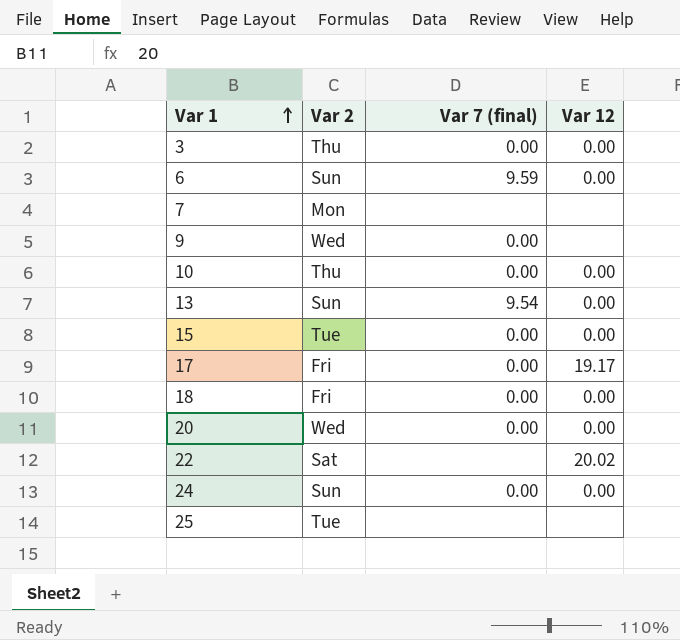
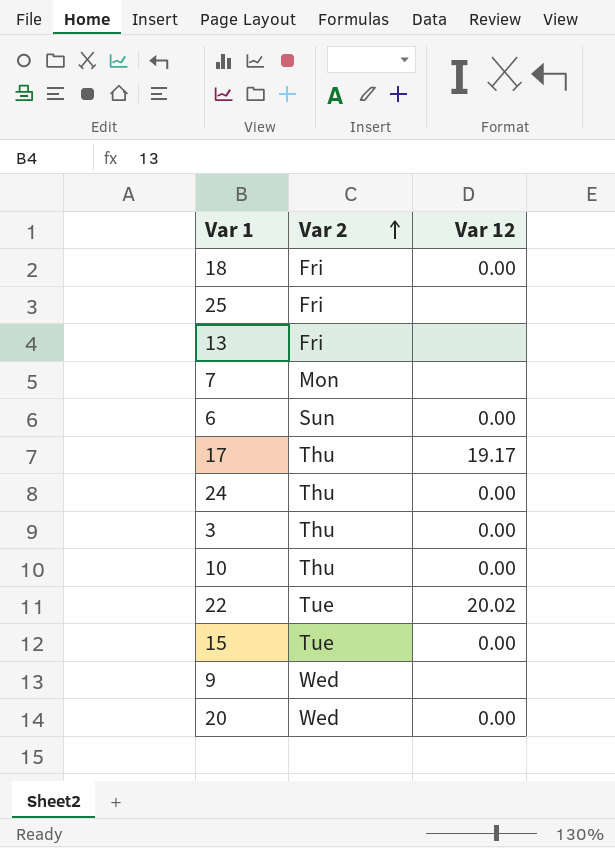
row order: Var 1 ascending -> Var 2 ascending
column Var 7 (final) | position: 3 -> none
25 | Var 2: Tue -> Fri
13 | Var 2: Sun -> Fri
13 | Var 12: 0.00 -> none
17 | Var 2: Fri -> Thu
24 | Var 2: Sun -> Thu
22 | Var 2: Sat -> Tue

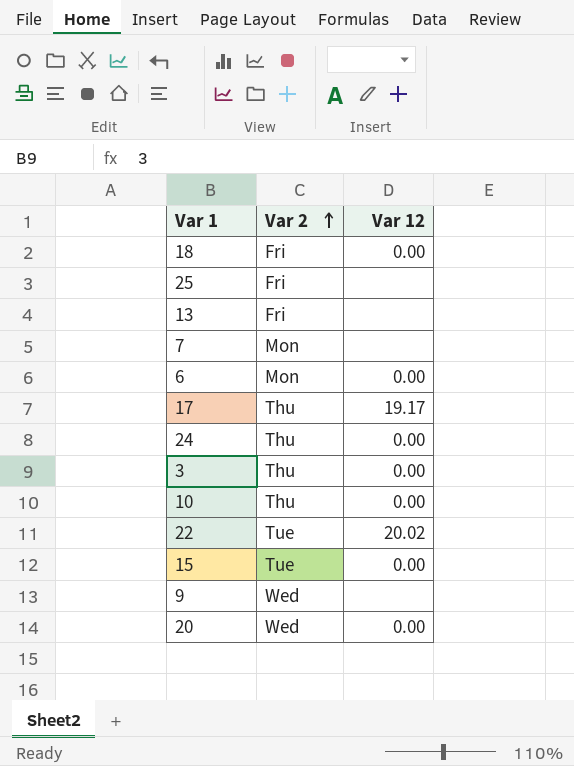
6 | Var 2: Sun -> Mon

